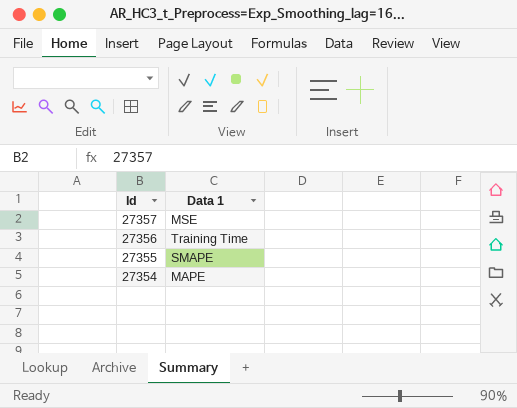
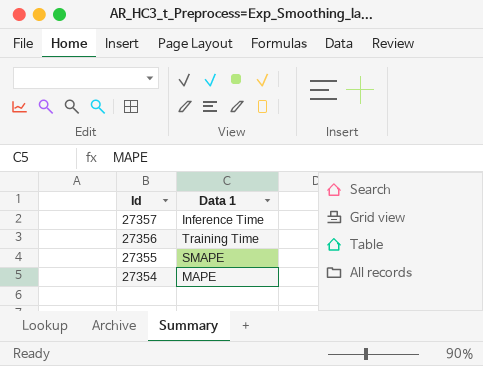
27357 | Data 1: MSE -> Inference Time

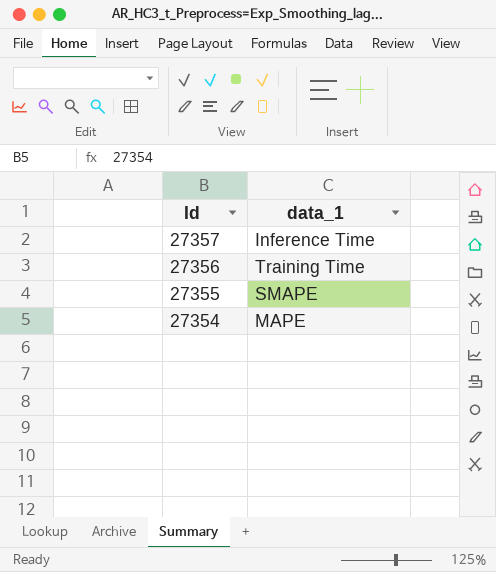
column name: Data 1 -> data_1

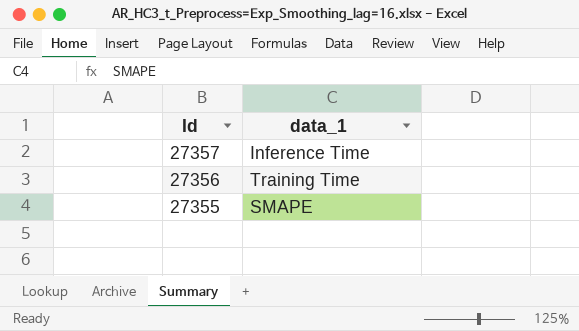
row 27354: MAPE -> none

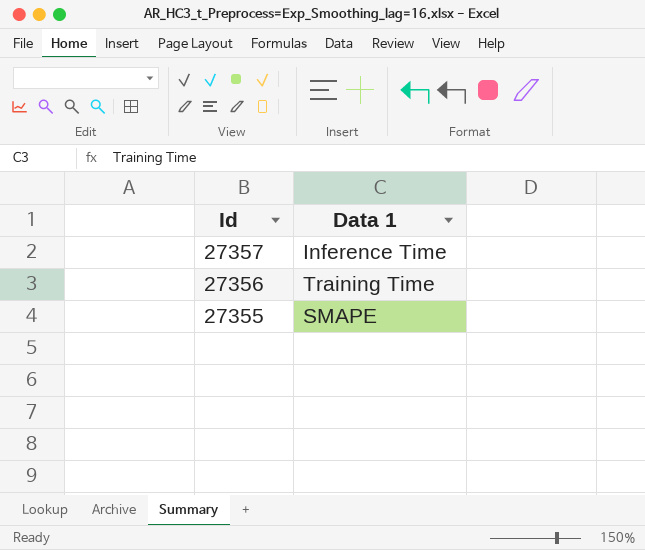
column name: data_1 -> Data 1

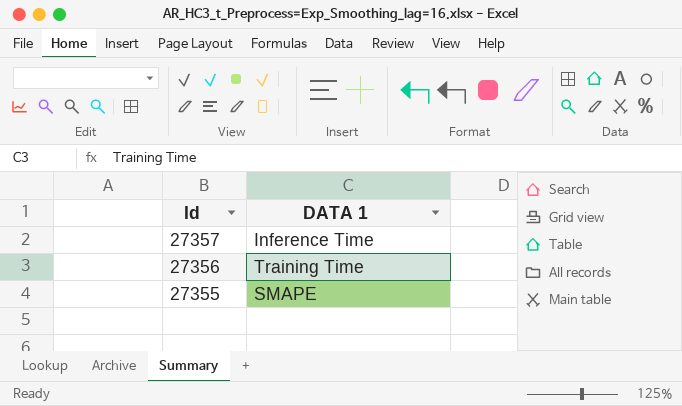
column name: Data 1 -> DATA 1

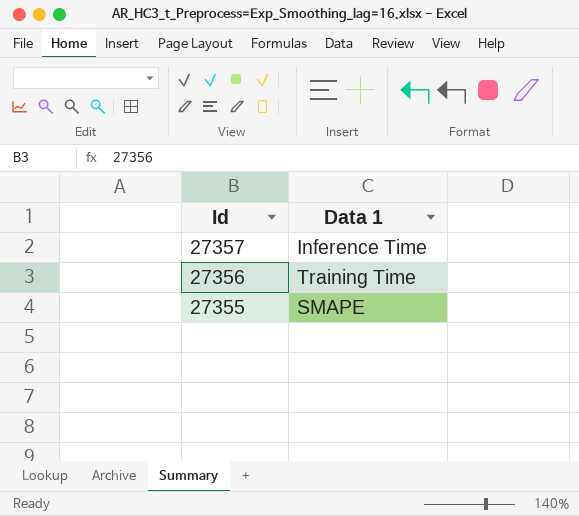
column name: DATA 1 -> Data 1

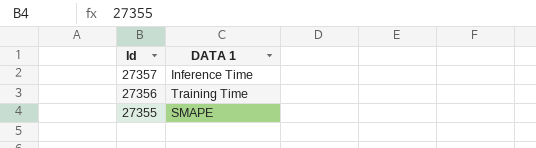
column name: Data 1 -> DATA 1

